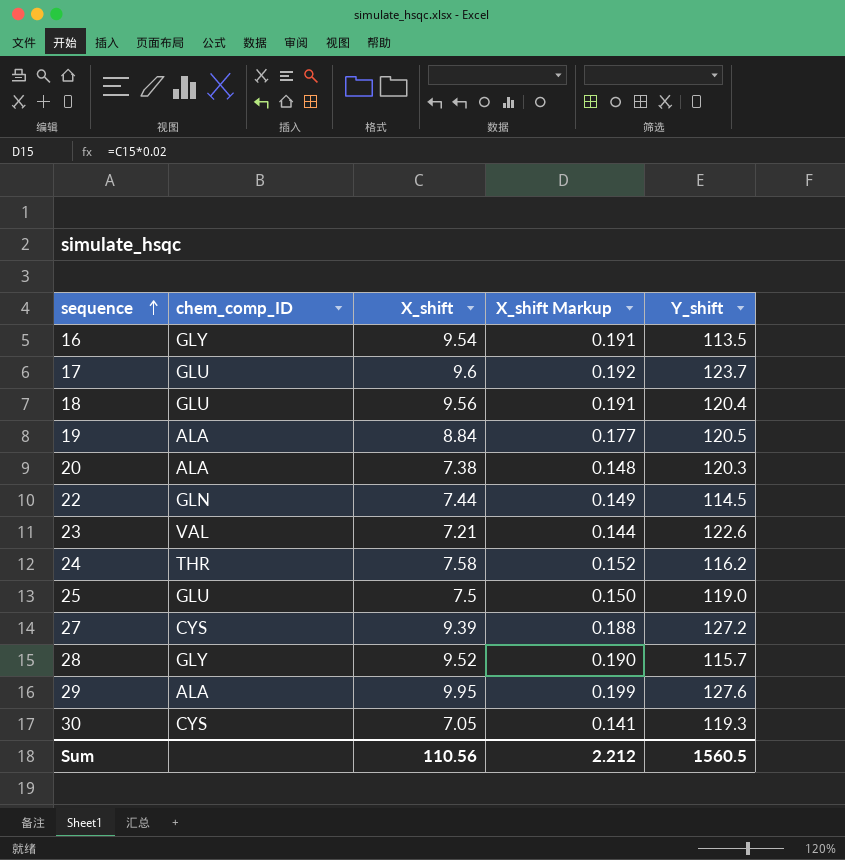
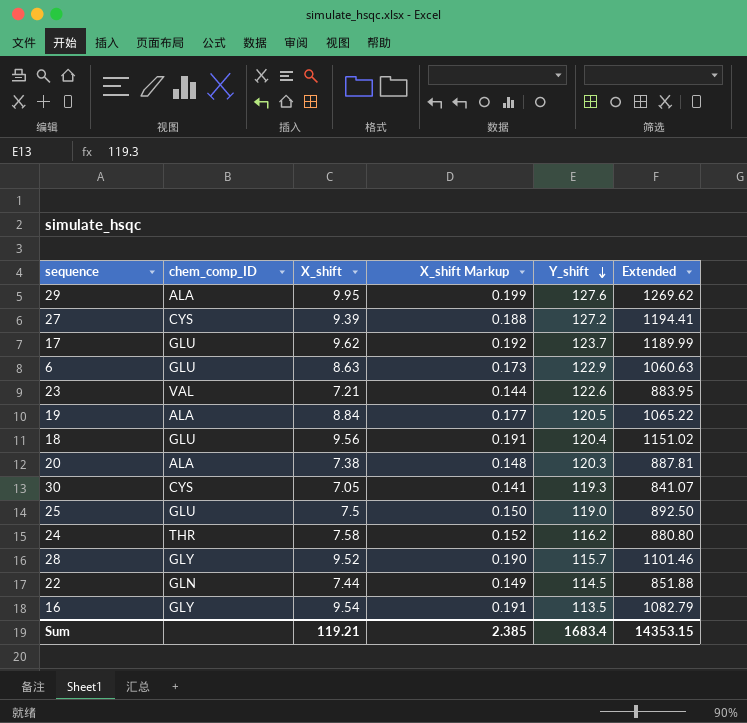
row order: sequence ascending -> Y_shift descending
column Extended | formula: none -> [X_shift] * [Y_shift]
17 | X_shift: 9.6 -> 9.62
row 6: none -> GLU | 8.63 | 0.173 | 122.9 | 1060.63
Sum | X_shift: 110.56 -> 119.21
Sum | X_shift Markup: 2.212 -> 2.385
Sum | Y_shift: 1560.5 -> 1683.4

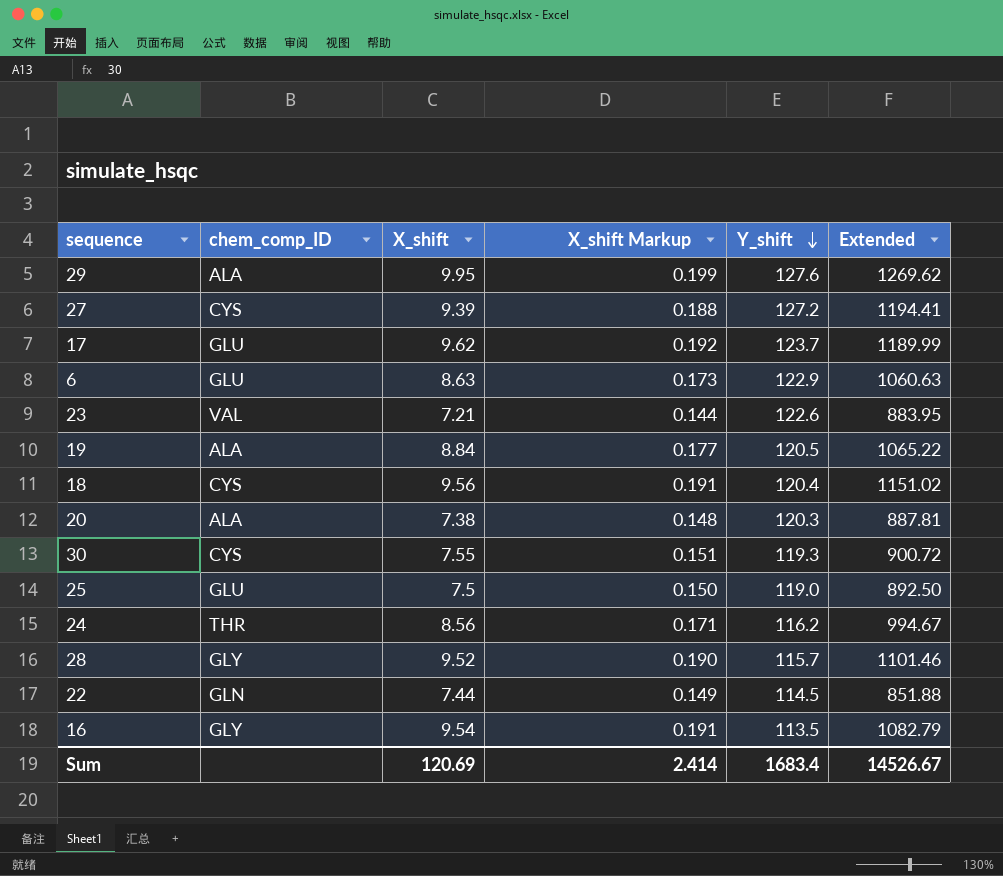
18 | chem_comp_ID: GLU -> CYS
30 | X_shift: 7.05 -> 7.55
30 | X_shift Markup: 0.141 -> 0.151
30 | Extended: 841.07 -> 900.72
24 | X_shift: 7.58 -> 8.56
24 | X_shift Markup: 0.152 -> 0.171
24 | Extended: 880.80 -> 994.67
Sum | X_shift: 119.21 -> 120.69
Sum | X_shift Markup: 2.385 -> 2.414
Sum | Extended: 14353.15 -> 14526.67

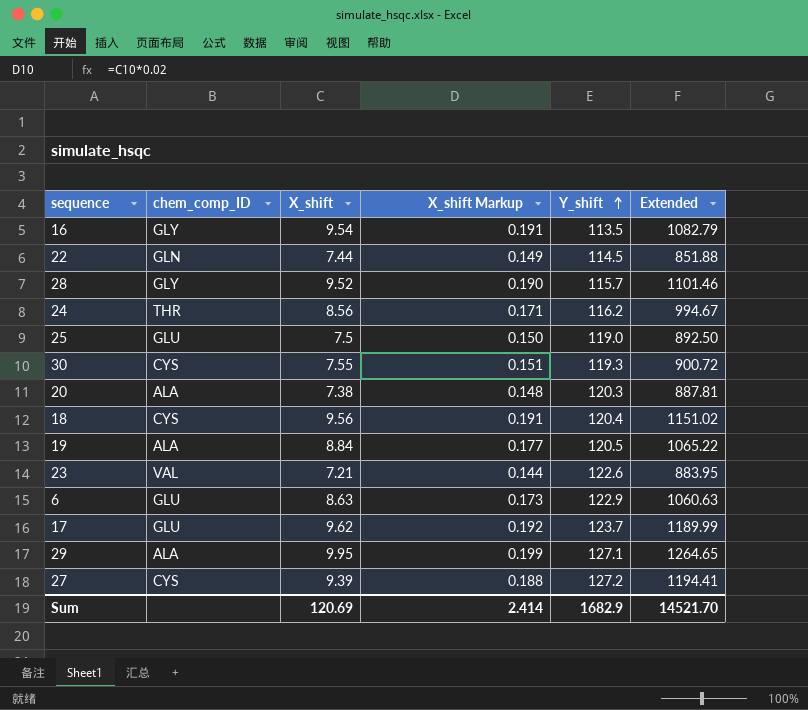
row order: Y_shift descending -> Y_shift ascending
29 | Y_shift: 127.6 -> 127.1
29 | Extended: 1269.62 -> 1264.65
Sum | Y_shift: 1683.4 -> 1682.9
Sum | Extended: 14526.67 -> 14521.70

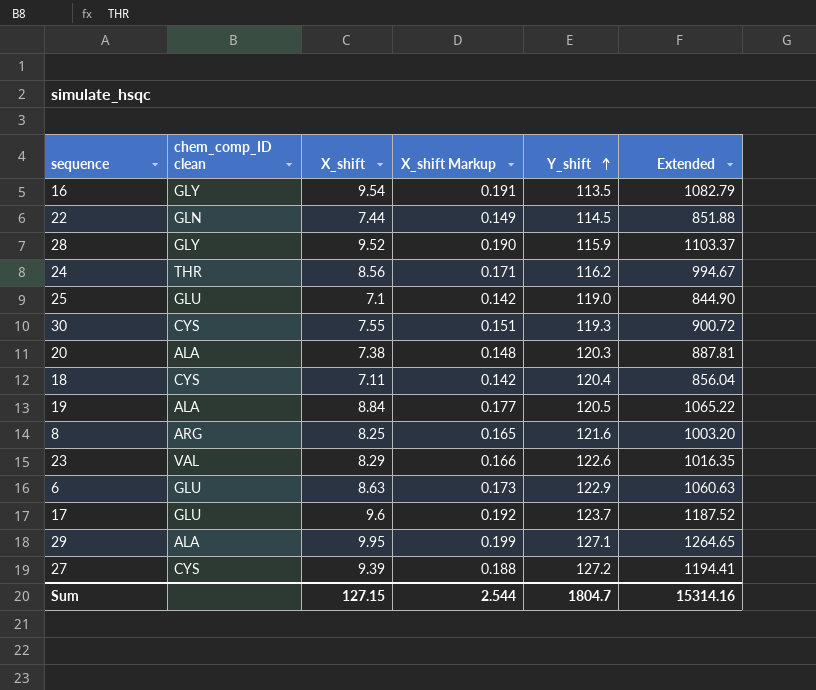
column name: chem_comp_ID -> chem_comp_ID clean
28 | Y_shift: 115.7 -> 115.9
28 | Extended: 1101.46 -> 1103.37
25 | X_shift: 7.5 -> 7.1
25 | X_shift Markup: 0.150 -> 0.142
25 | Extended: 892.50 -> 844.90
18 | X_shift: 9.56 -> 7.11
18 | X_shift Markup: 0.191 -> 0.142
18 | Extended: 1151.02 -> 856.04
row 8: none -> ARG | 8.25 | 0.165 | 121.6 | 1003.20
23 | X_shift: 7.21 -> 8.29
23 | X_shift Markup: 0.144 -> 0.166
23 | Extended: 883.95 -> 1016.35
17 | X_shift: 9.62 -> 9.6
17 | Extended: 1189.99 -> 1187.52
Sum | X_shift: 120.69 -> 127.15
Sum | X_shift Markup: 2.414 -> 2.544
Sum | Y_shift: 1682.9 -> 1804.7
Sum | Extended: 14521.70 -> 15314.16

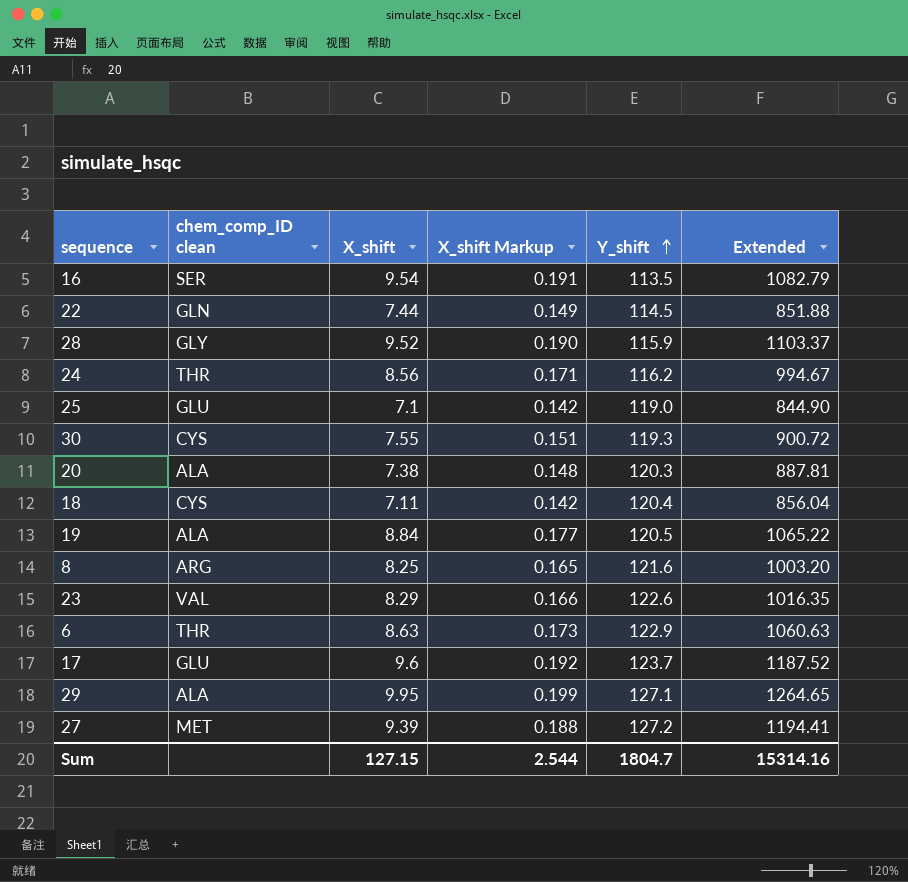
16 | chem_comp_ID clean: GLY -> SER
6 | chem_comp_ID clean: GLU -> THR
27 | chem_comp_ID clean: CYS -> MET

